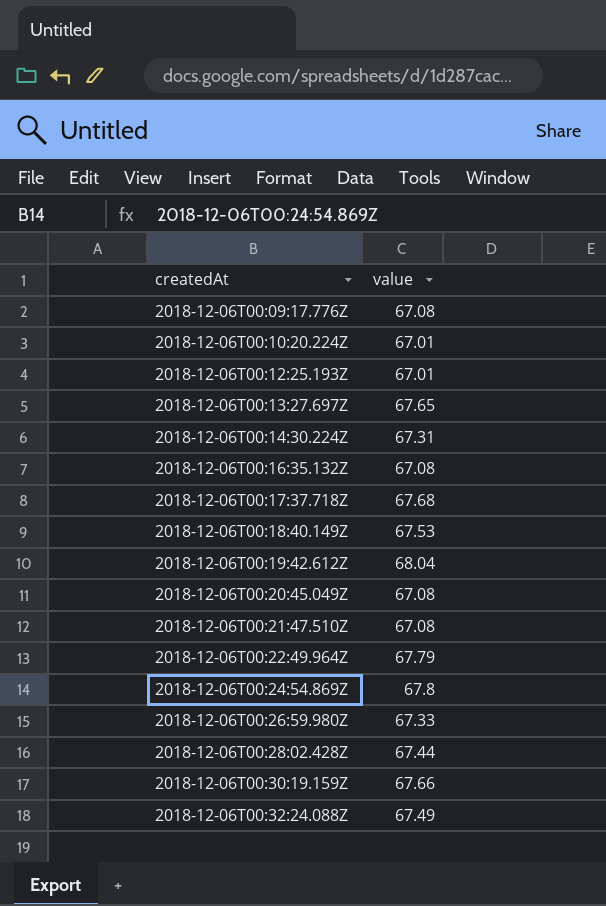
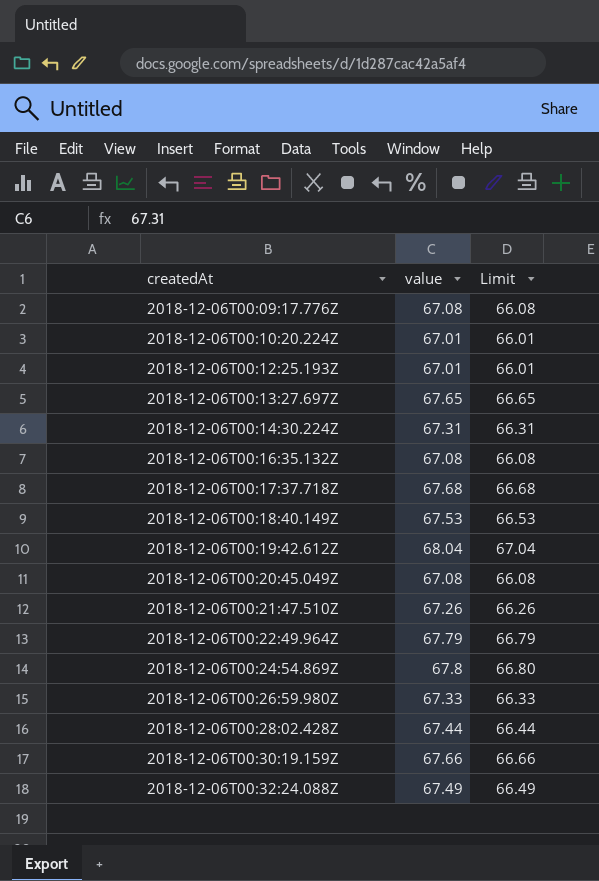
column Limit | formula: none -> [value] - 1
2018-12-06T00:21:47.510Z | value: 67.08 -> 67.26

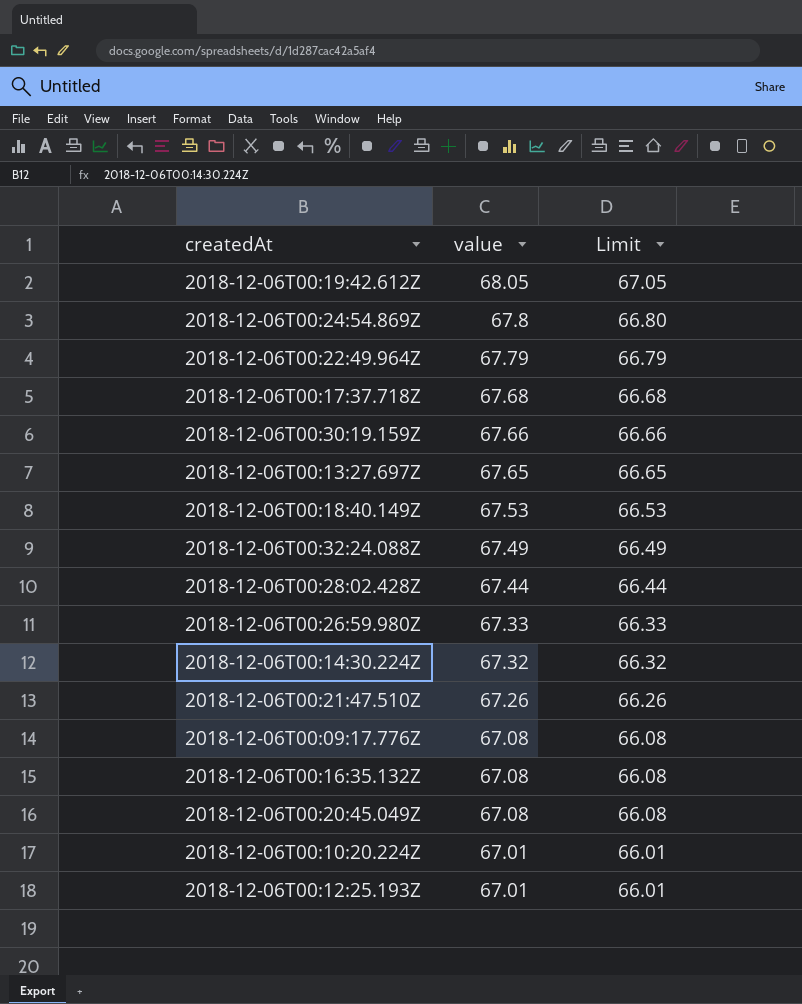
row order: createdAt ascending -> value descending
2018-12-06T00:19:42.612Z | value: 68.04 -> 68.05
2018-12-06T00:19:42.612Z | Limit: 67.04 -> 67.05
2018-12-06T00:14:30.224Z | value: 67.31 -> 67.32
2018-12-06T00:14:30.224Z | Limit: 66.31 -> 66.32

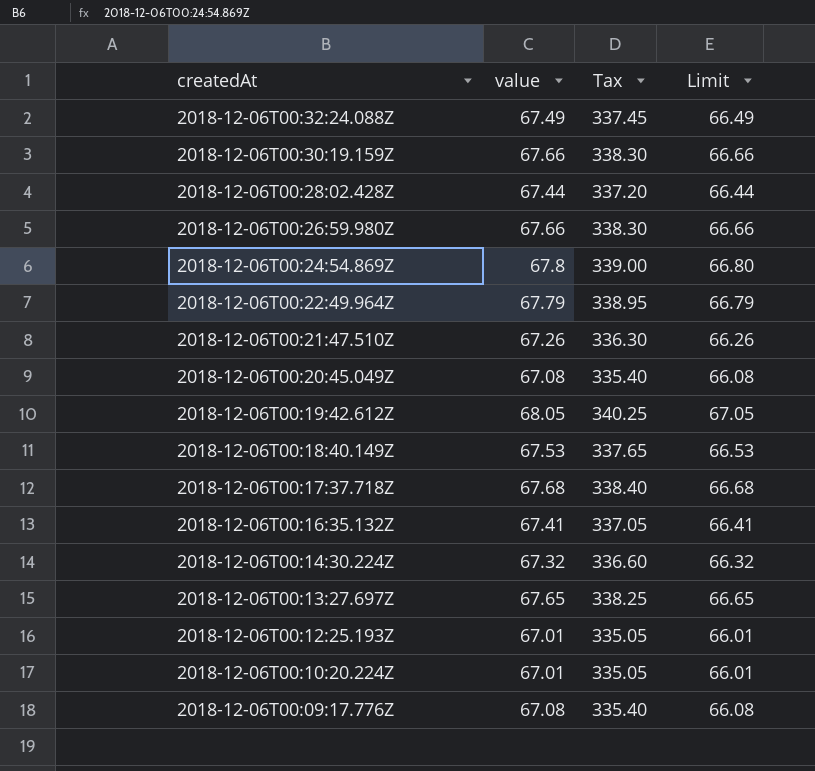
row order: value descending -> createdAt descending
column Tax | formula: none -> [value] * 5
2018-12-06T00:26:59.980Z | value: 67.33 -> 67.66
2018-12-06T00:26:59.980Z | Limit: 66.33 -> 66.66
2018-12-06T00:16:35.132Z | value: 67.08 -> 67.41
2018-12-06T00:16:35.132Z | Limit: 66.08 -> 66.41

